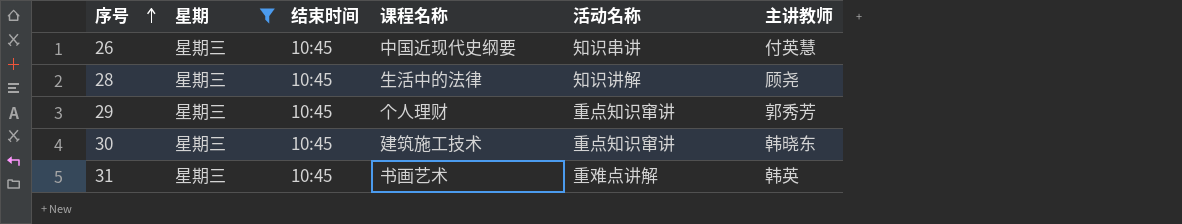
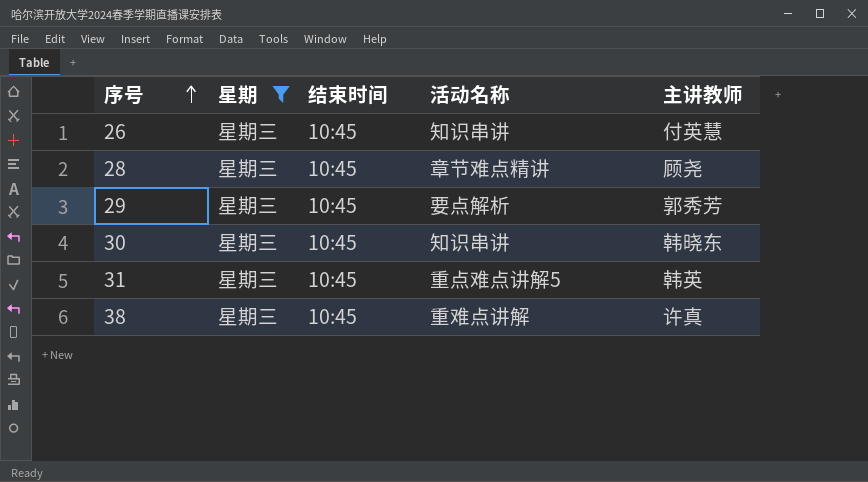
column 课程名称 | position: 4 -> none
28 | 活动名称: 知识讲解 -> 章节难点精讲
29 | 活动名称: 重点知识窜讲 -> 要点解析
30 | 活动名称: 重点知识窜讲 -> 知识串讲
31 | 活动名称: 重难点讲解 -> 重点难点讲解5
row 38: none -> 星期三 | 10:45 | 重难点讲解 | 许真

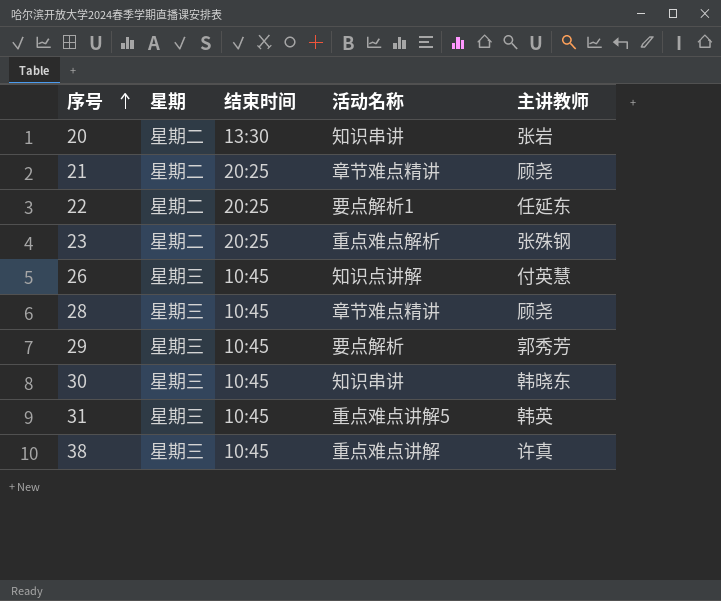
filter: 星期 = 星期三 -> none
26 | 活动名称: 知识串讲 -> 知识点讲解
38 | 活动名称: 重难点讲解 -> 重点难点讲解

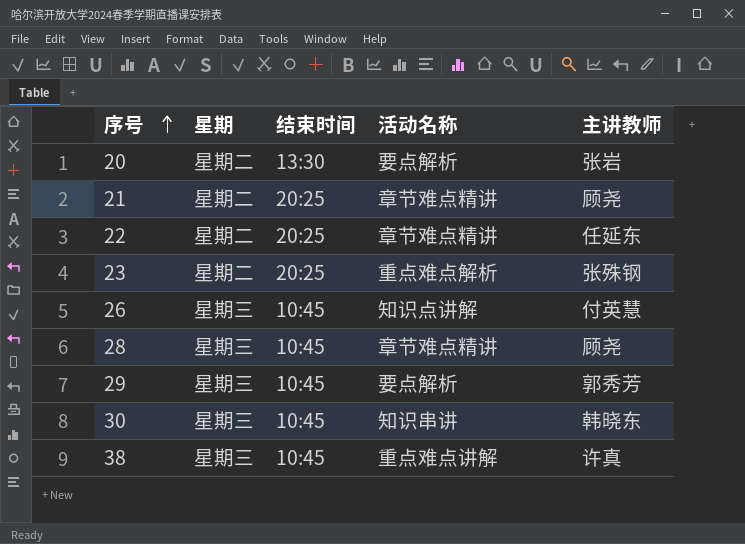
row 31: 星期三 | 10:45 | 重点难点讲解5 | 韩英 -> none
20 | 活动名称: 知识串讲 -> 要点解析
22 | 活动名称: 要点解析1 -> 章节难点精讲

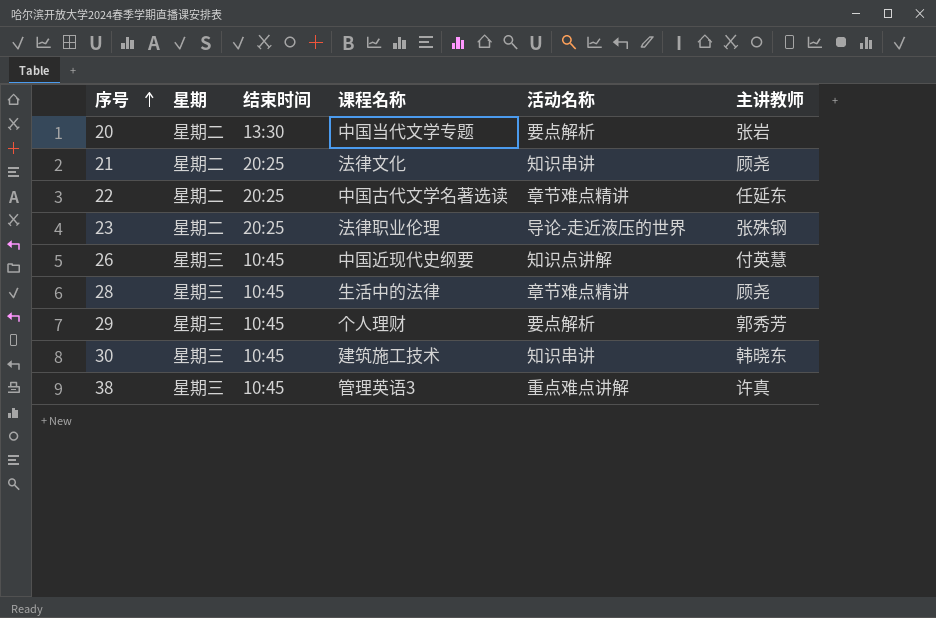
column 课程名称 | position: none -> 4
21 | 活动名称: 章节难点精讲 -> 知识串讲
23 | 活动名称: 重点难点解析 -> 导论-走近液压的世界

